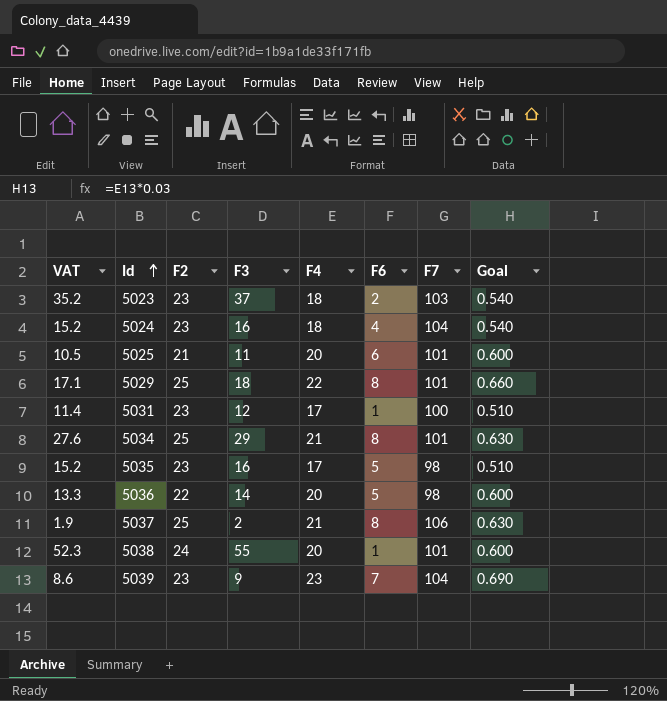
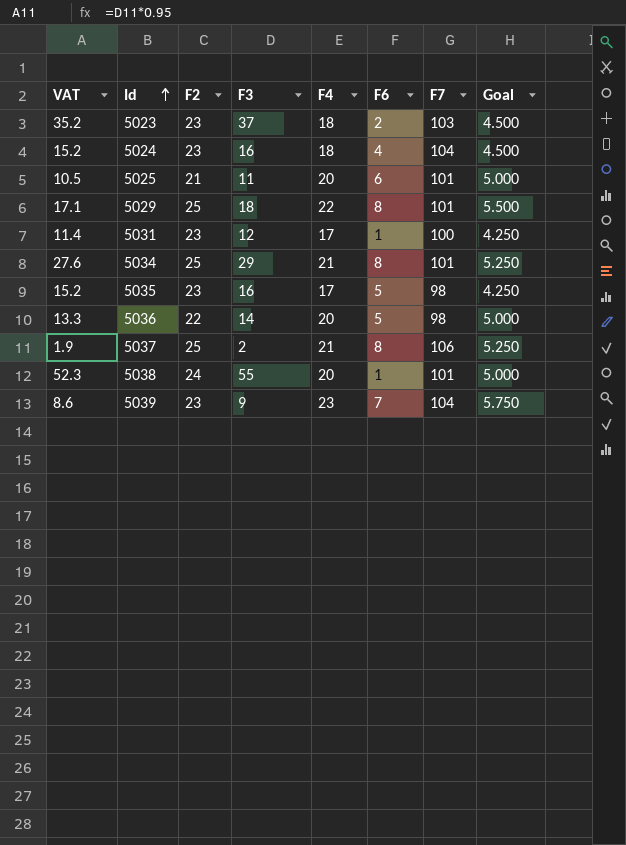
column Goal | formula: [F4] * 0.03 -> [F4] * 0.25

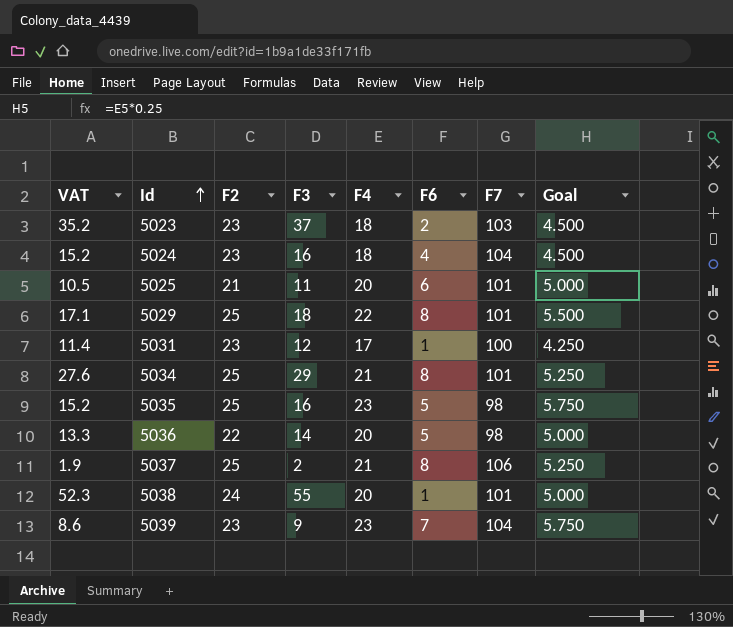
5035 | F2: 23 -> 25
5035 | F4: 17 -> 23
5035 | Goal: 4.250 -> 5.750

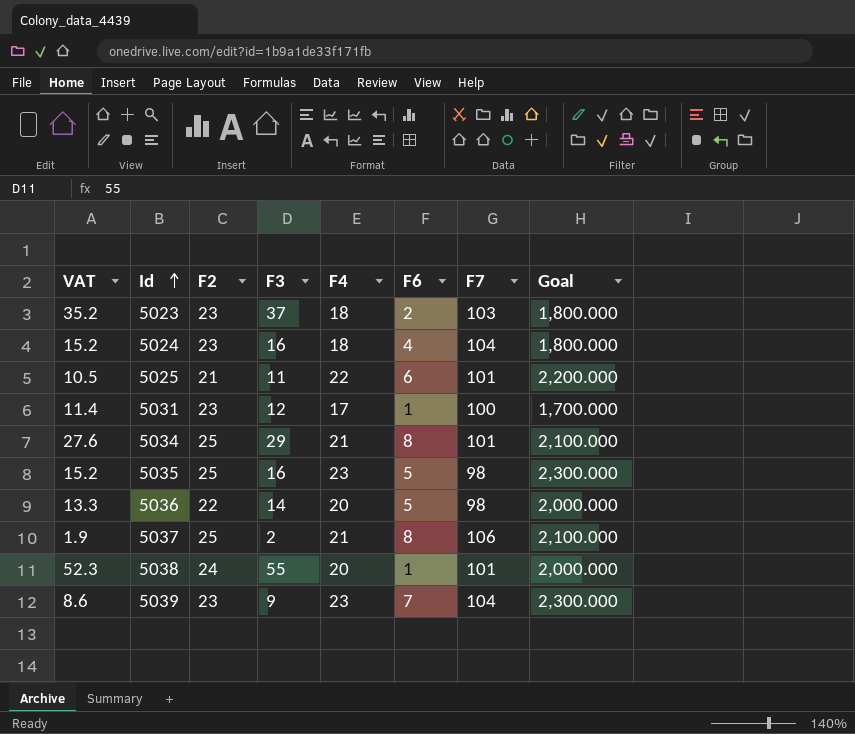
column Goal | formula: [F4] * 0.25 -> [F4] * 100
row 5029: 17.1 | 25 | 18 | 22 | 8 | 101 | 5.500 -> none
5025 | F4: 20 -> 22

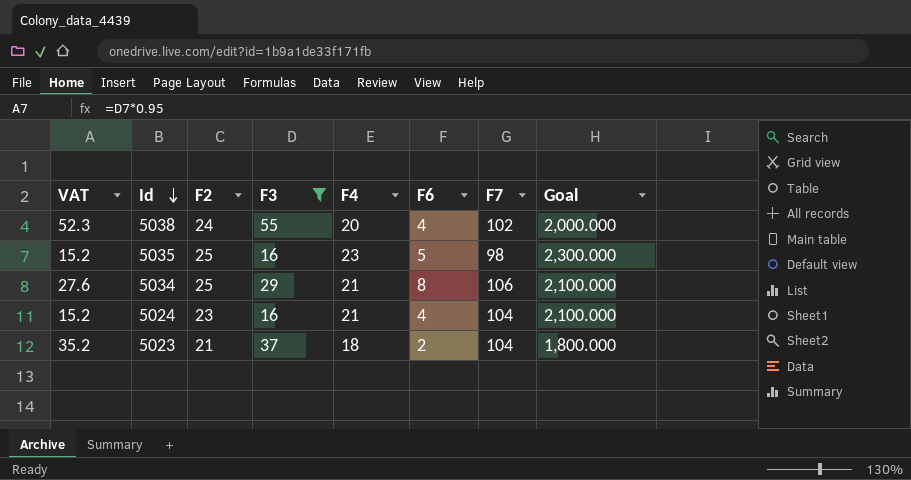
filter: none -> F3 >= 16
row order: Id ascending -> Id descending
5038 | F6: 1 -> 4
5038 | F7: 101 -> 102
5034 | F7: 101 -> 106
5024 | F4: 18 -> 21
5024 | Goal: 1,800.000 -> 2,100.000
5023 | F2: 23 -> 21
5023 | F7: 103 -> 104

